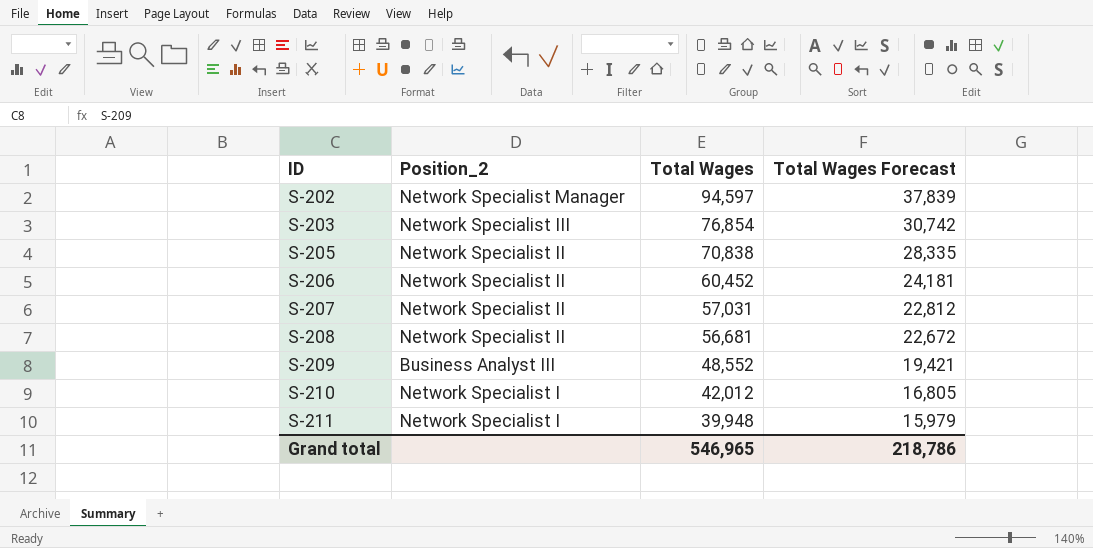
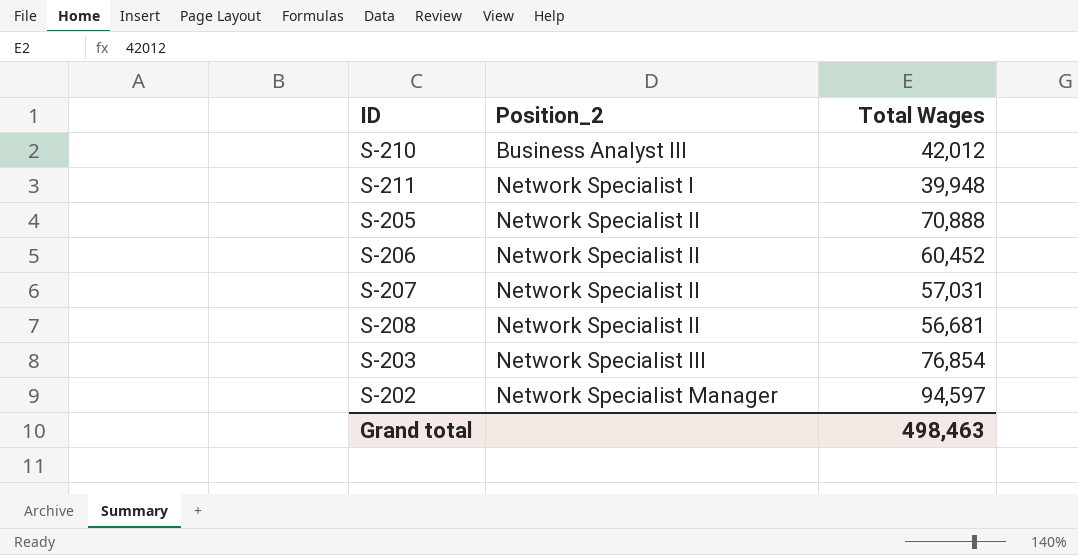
row order: ID ascending -> Position_2 ascending
column Total Wages Forecast | formula: [Total Wages] * 0.4 -> none
row S-209: Business Analyst III | 48,552 | 19,421 -> none
S-210 | Position_2: Network Specialist I -> Business Analyst III
S-205 | Total Wages: 70,838 -> 70,888
Grand total | Total Wages: 546,965 -> 498,463

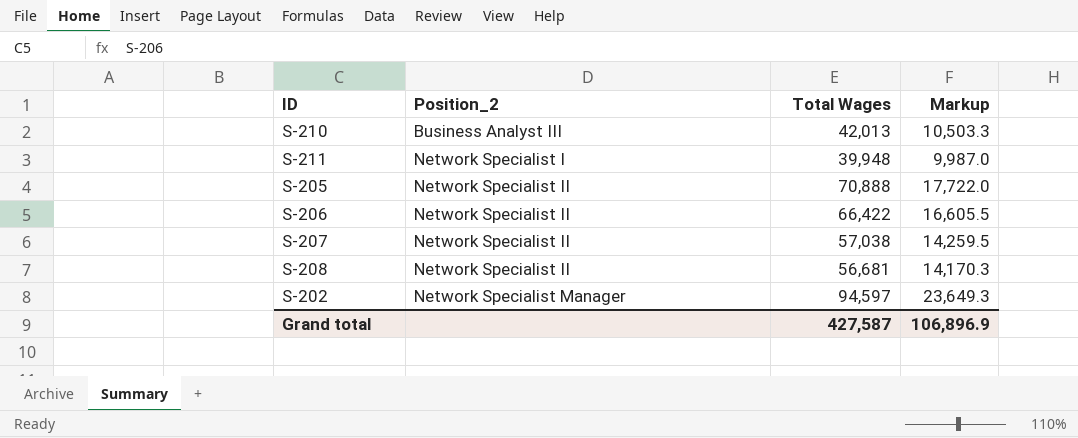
column Markup | formula: none -> [Total Wages] * 0.25
row S-203: Network Specialist III | 76,854 -> none
S-210 | Total Wages: 42,012 -> 42,013
S-206 | Total Wages: 60,452 -> 66,422
S-207 | Total Wages: 57,031 -> 57,038
Grand total | Total Wages: 498,463 -> 427,587

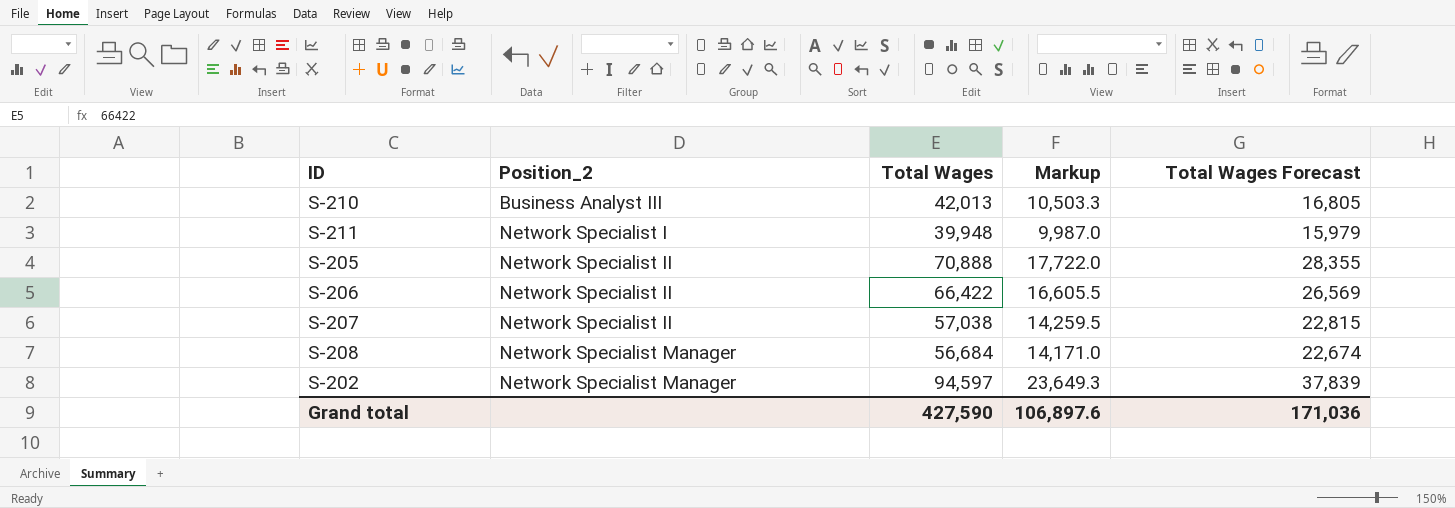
column Total Wages Forecast | formula: none -> [Total Wages] * 0.4
S-208 | Position_2: Network Specialist II -> Network Specialist Manager
S-208 | Total Wages: 56,681 -> 56,684
S-208 | Markup: 14,170.3 -> 14,171.0
Grand total | Total Wages: 427,587 -> 427,590
Grand total | Markup: 106,896.9 -> 106,897.6

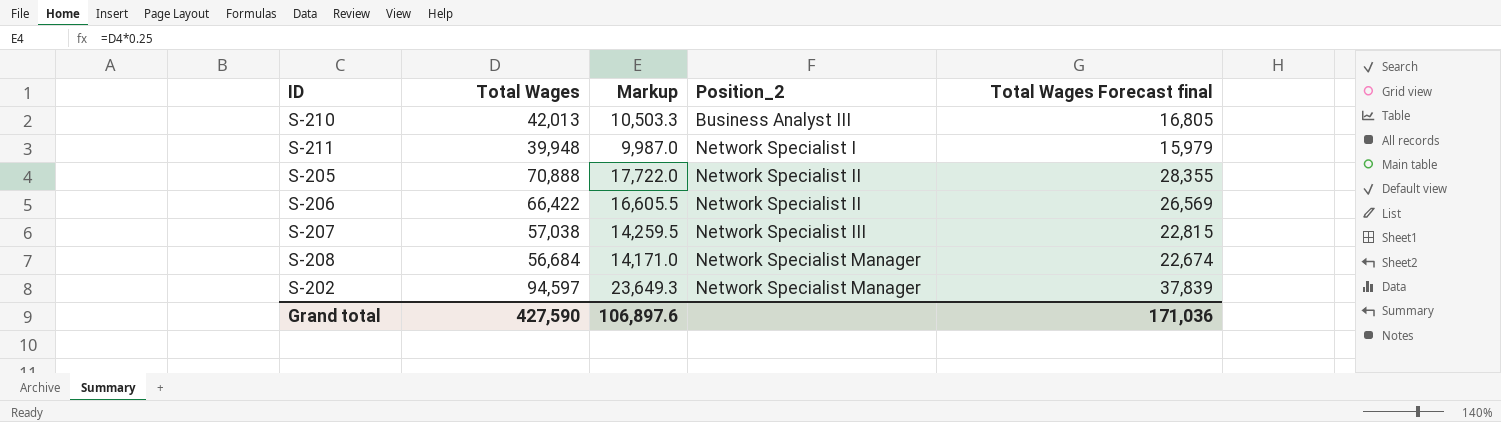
column Position_2 | position: 2 -> 4
column name: Total Wages Forecast -> Total Wages Forecast final
S-207 | Position_2: Network Specialist II -> Network Specialist III

